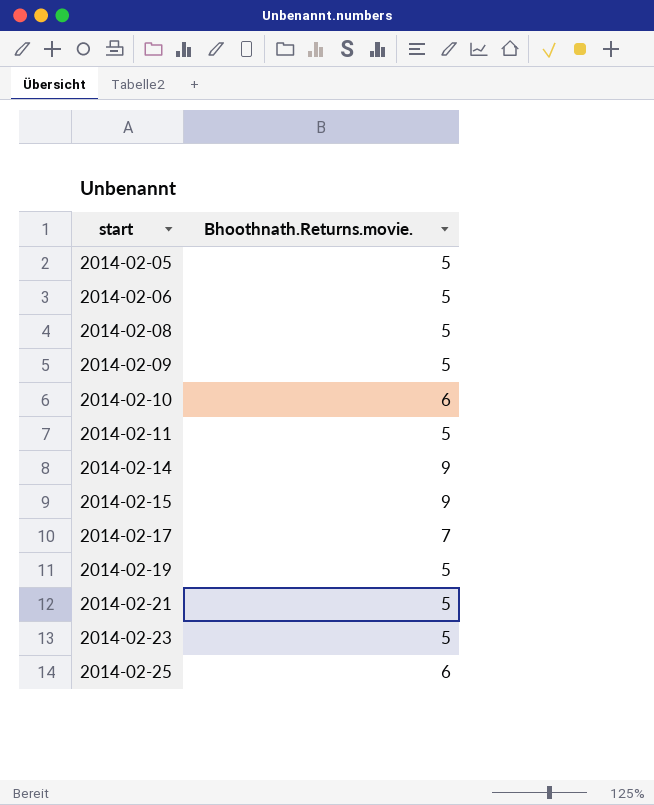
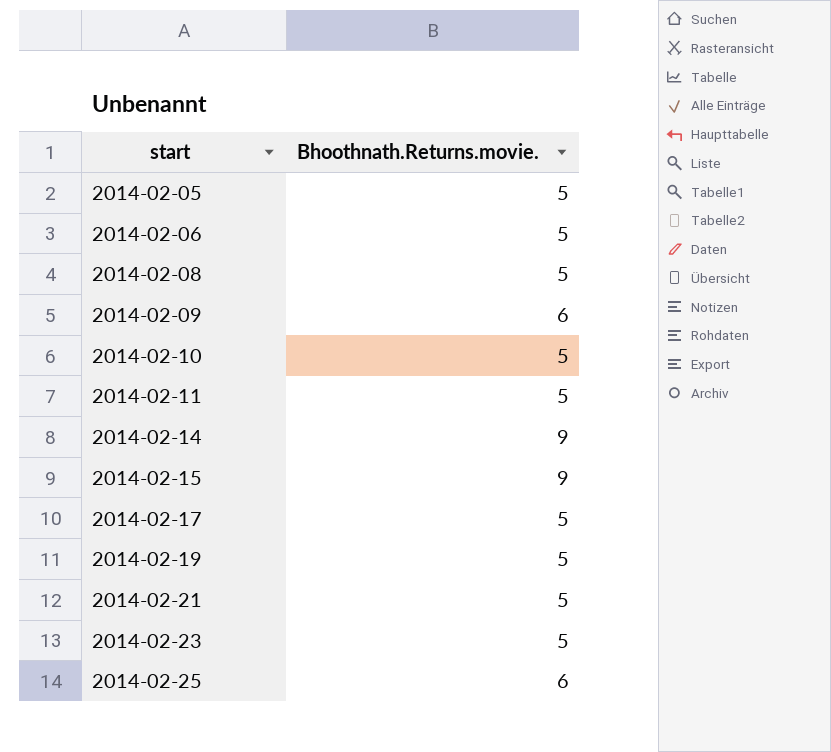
2014-02-09 | Bhoothnath.Returns.movie.: 5 -> 6
2014-02-10 | Bhoothnath.Returns.movie.: 6 -> 5
2014-02-17 | Bhoothnath.Returns.movie.: 7 -> 5

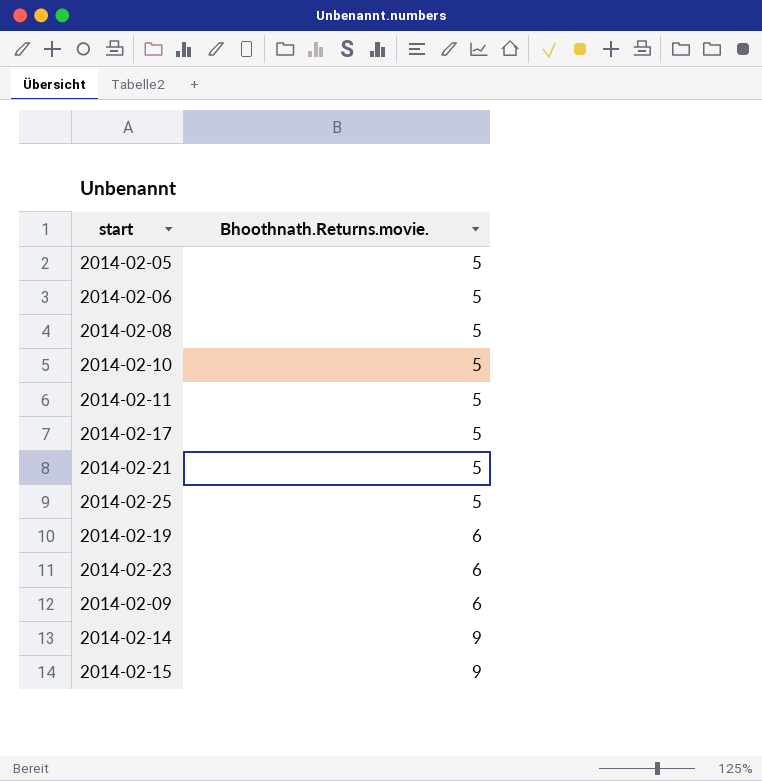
row order: start ascending -> Bhoothnath.Returns.movie. ascending
2014-02-25 | Bhoothnath.Returns.movie.: 6 -> 5
2014-02-19 | Bhoothnath.Returns.movie.: 5 -> 6
2014-02-23 | Bhoothnath.Returns.movie.: 5 -> 6

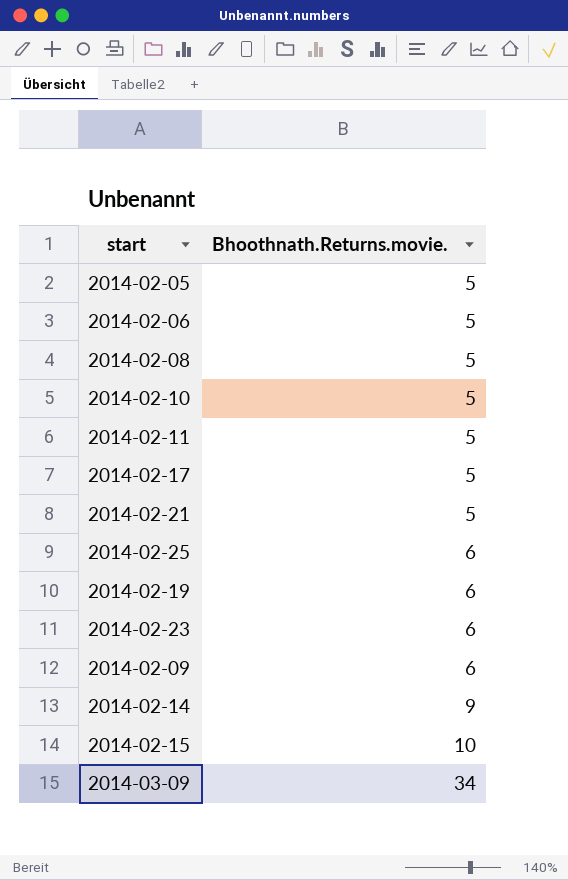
2014-02-25 | Bhoothnath.Returns.movie.: 5 -> 6
2014-02-15 | Bhoothnath.Returns.movie.: 9 -> 10
row 2014-03-09: none -> 34

